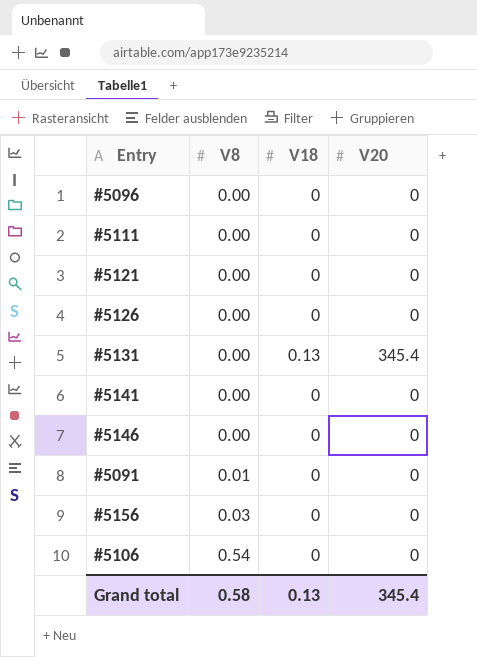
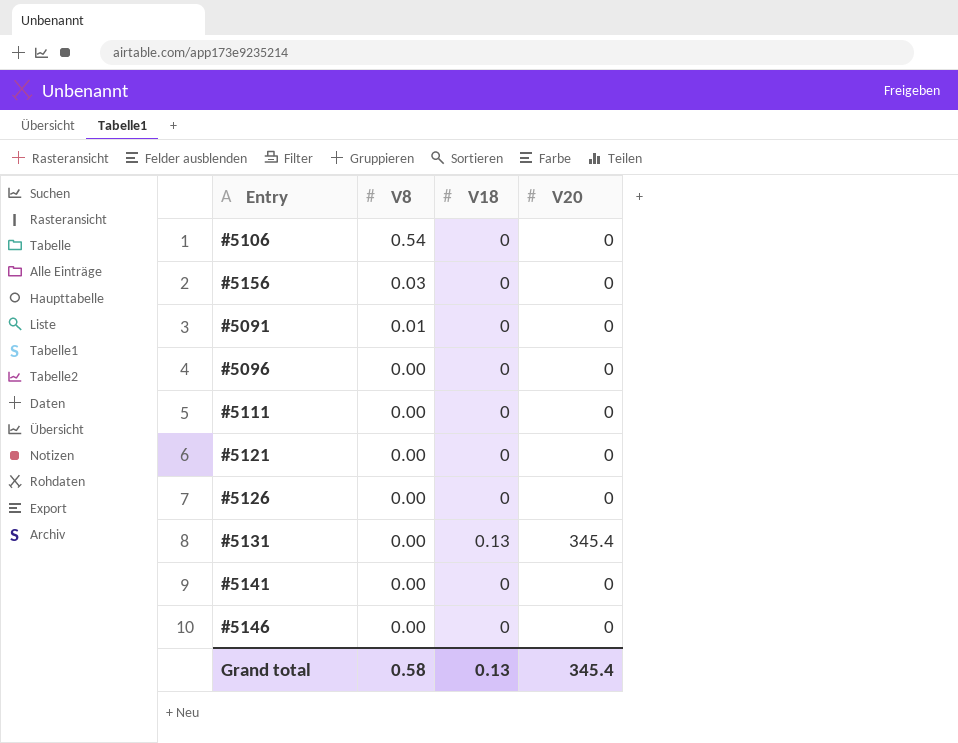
row order: V8 ascending -> V8 descending

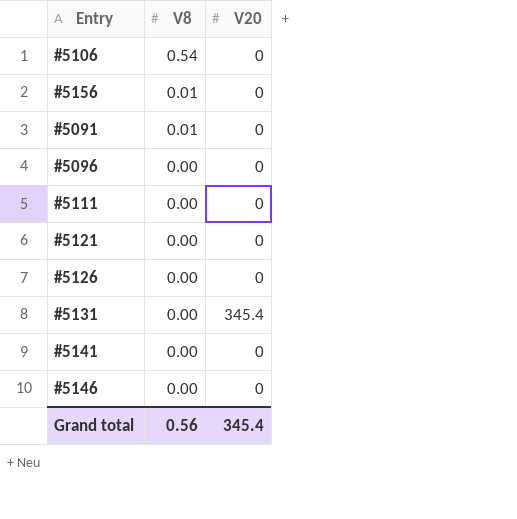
column V18 | position: 3 -> none
#5156 | V8: 0.03 -> 0.01
Grand total | V8: 0.58 -> 0.56

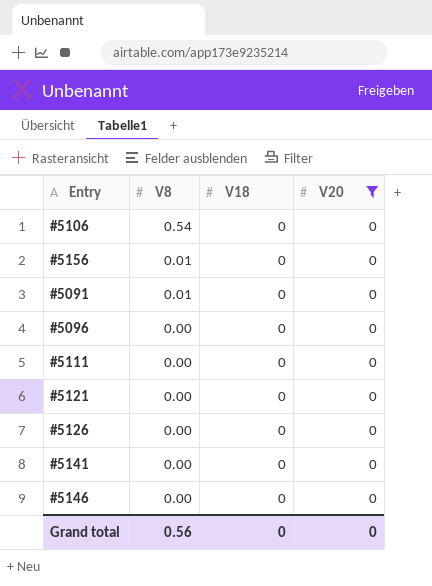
filter: none -> V20 = 0
column V18 | position: none -> 3
Grand total | V20: 345.4 -> 0

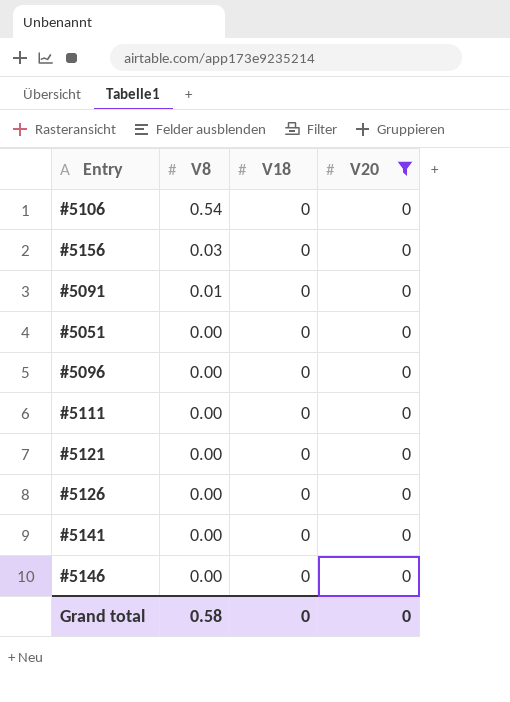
#5156 | V8: 0.01 -> 0.03
row #5051: none -> 0.00 | 0 | 0
Grand total | V8: 0.56 -> 0.58

